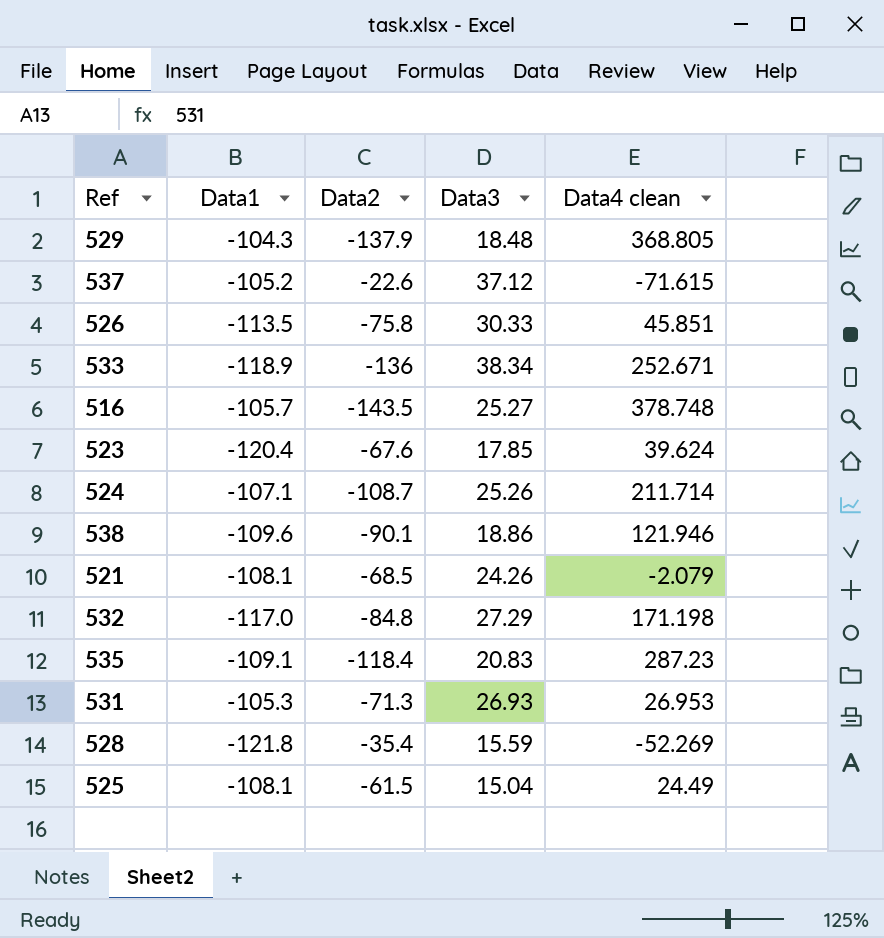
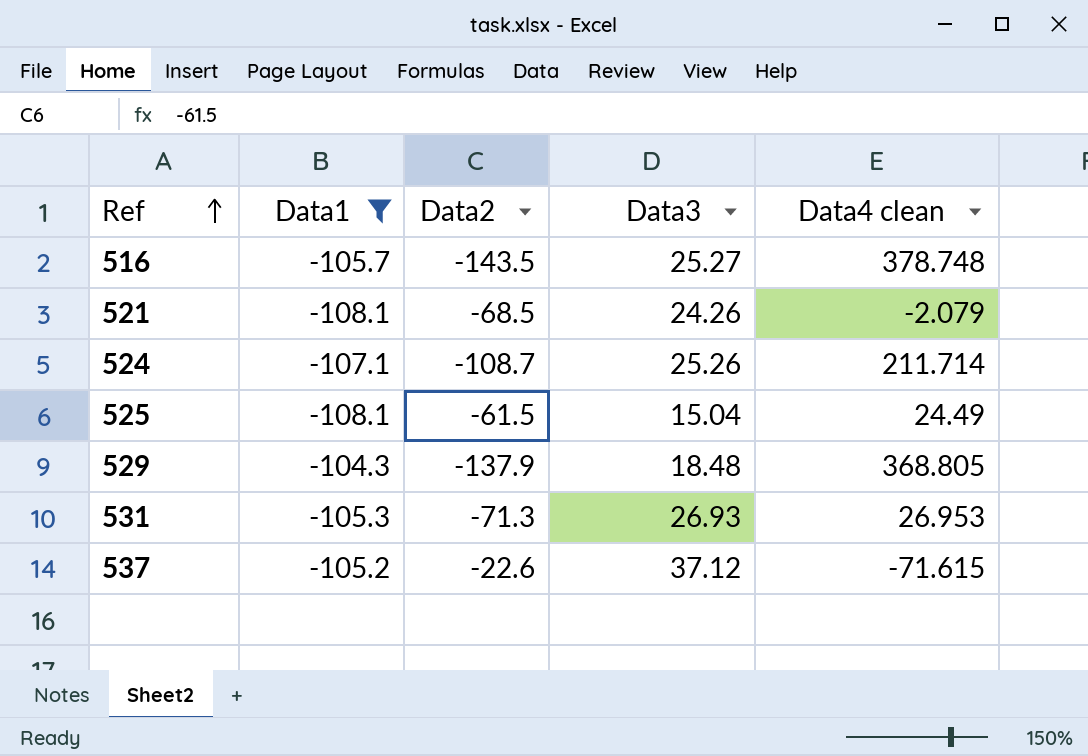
filter: none -> Data1 >= -108.1
row order: none -> Ref ascending

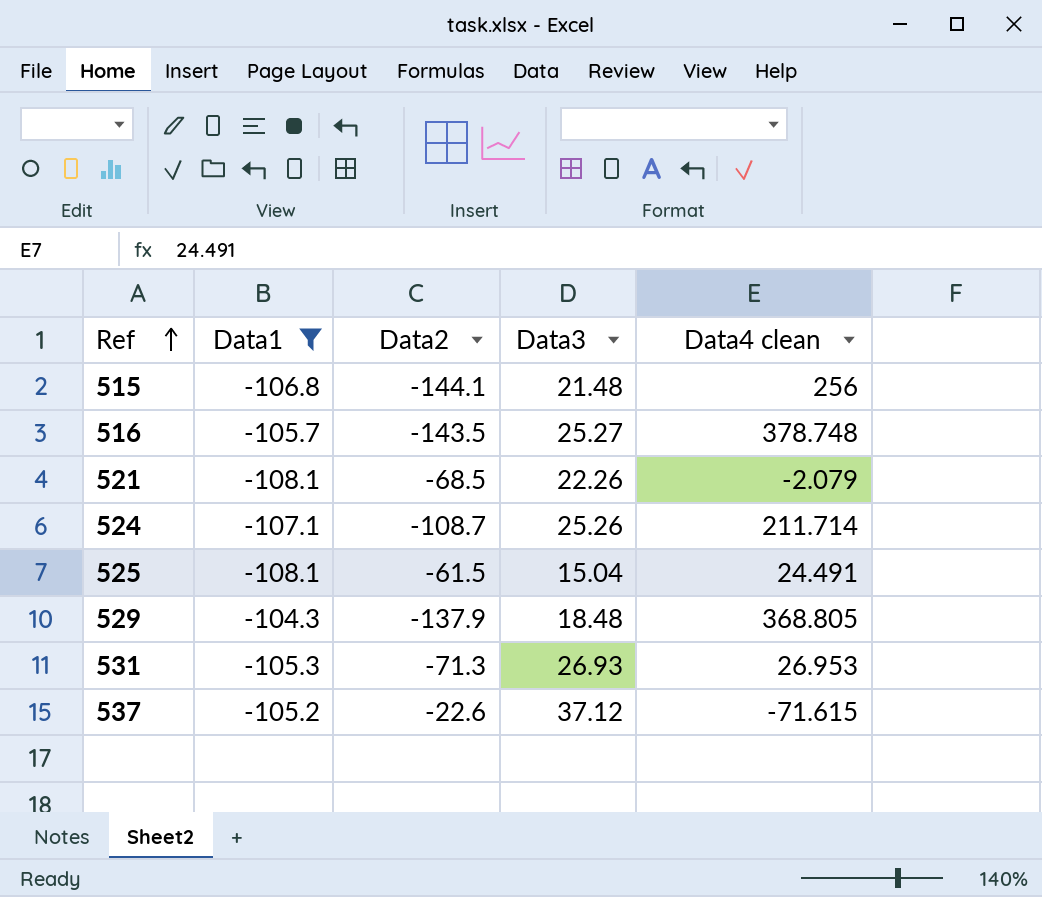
row 515: none -> -106.8 | -144.1 | 21.48 | 256
521 | Data3: 24.26 -> 22.26
525 | Data4 clean: 24.49 -> 24.491

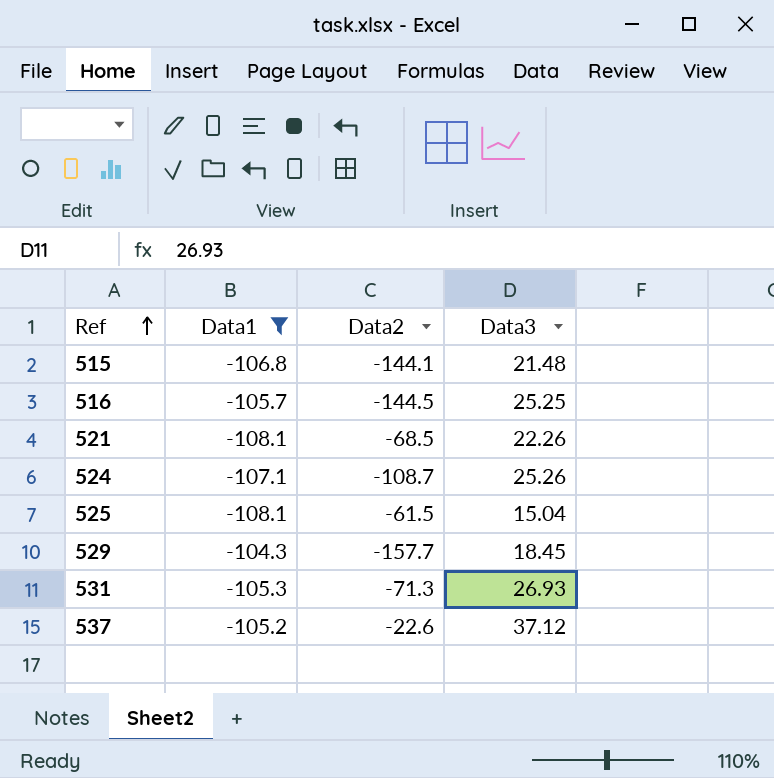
column Data4 clean | position: 5 -> none
516 | Data2: -143.5 -> -144.5
516 | Data3: 25.27 -> 25.25
529 | Data2: -137.9 -> -157.7
529 | Data3: 18.48 -> 18.45

